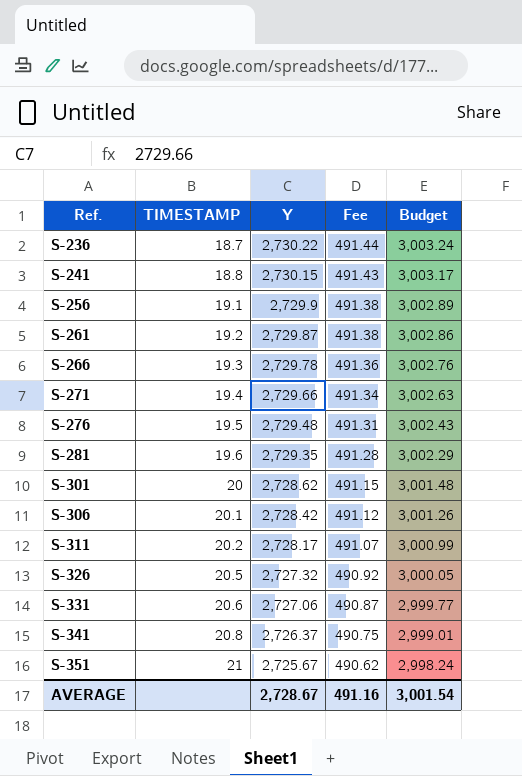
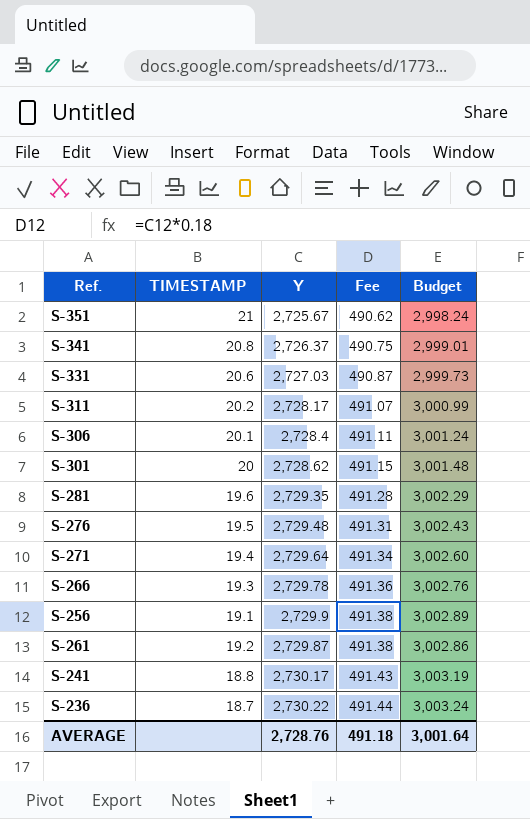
row order: Ref. ascending -> Fee ascending
row S-326: 20.5 | 2,727.32 | 490.92 | 3,000.05 -> none
S-331 | Y: 2,727.06 -> 2,727.03
S-331 | Budget: 2,999.77 -> 2,999.73
S-306 | Y: 2,728.42 -> 2,728.4
S-306 | Fee: 491.12 -> 491.11
S-306 | Budget: 3,001.26 -> 3,001.24
S-271 | Y: 2,729.66 -> 2,729.64
S-271 | Budget: 3,002.63 -> 3,002.60
S-241 | Y: 2,730.15 -> 2,730.17
S-241 | Budget: 3,003.17 -> 3,003.19
AVERAGE | Y: 2,728.67 -> 2,728.76
AVERAGE | Fee: 491.16 -> 491.18
AVERAGE | Budget: 3,001.54 -> 3,001.64

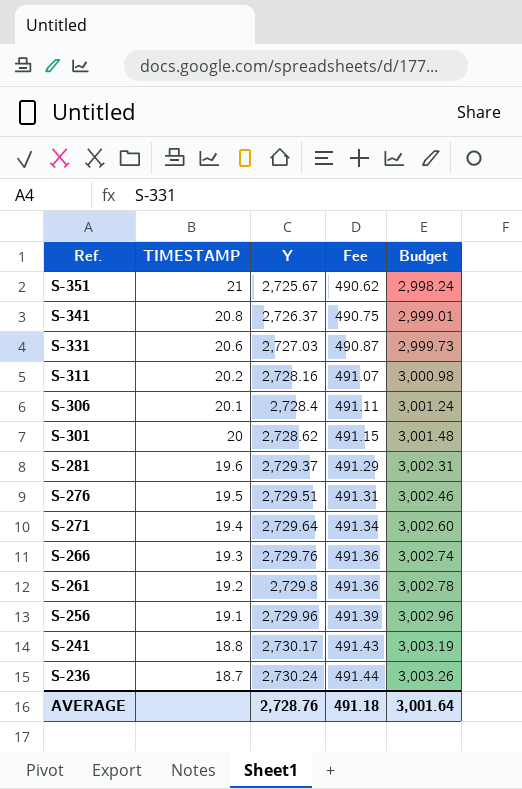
row order: Fee ascending -> Ref. descending
S-311 | Y: 2,728.17 -> 2,728.16
S-311 | Budget: 3,000.99 -> 3,000.98
S-281 | Y: 2,729.35 -> 2,729.37
S-281 | Fee: 491.28 -> 491.29
S-281 | Budget: 3,002.29 -> 3,002.31
S-276 | Y: 2,729.48 -> 2,729.51
S-276 | Budget: 3,002.43 -> 3,002.46
S-266 | Y: 2,729.78 -> 2,729.76
S-266 | Budget: 3,002.76 -> 3,002.74
S-261 | Y: 2,729.87 -> 2,729.8
S-261 | Fee: 491.38 -> 491.36
S-261 | Budget: 3,002.86 -> 3,002.78
S-256 | Y: 2,729.9 -> 2,729.96
S-256 | Fee: 491.38 -> 491.39
S-256 | Budget: 3,002.89 -> 3,002.96
S-236 | Y: 2,730.22 -> 2,730.24
S-236 | Budget: 3,003.24 -> 3,003.26

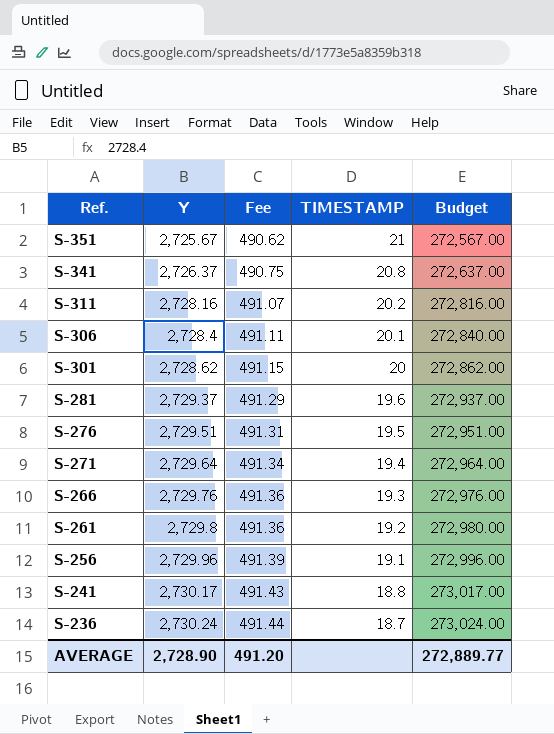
column TIMESTAMP | position: 2 -> 4
column Budget | formula: [Y] * 1.1 -> [Y] * 100
row S-331: 20.6 | 2,727.03 | 490.87 | 2,999.73 -> none
AVERAGE | Y: 2,728.76 -> 2,728.90
AVERAGE | Fee: 491.18 -> 491.20
AVERAGE | Budget: 3,001.64 -> 272,889.77

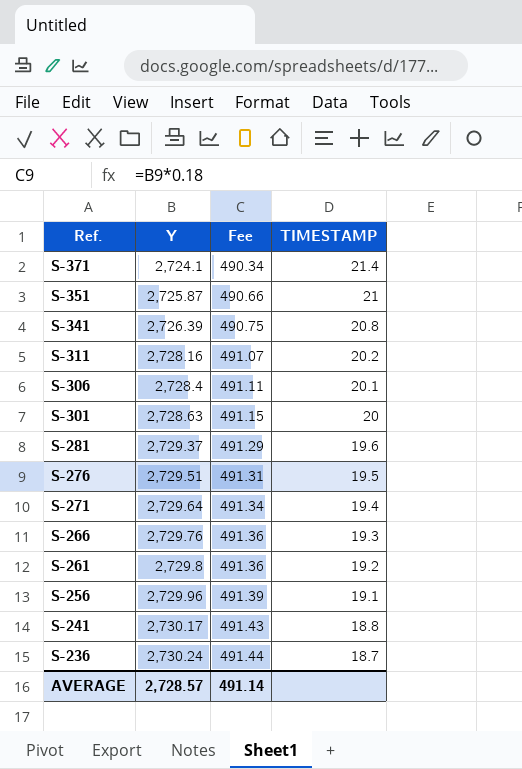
column Budget | formula: [Y] * 100 -> none
row S-371: none -> 2,724.1 | 490.34 | 21.4
S-351 | Y: 2,725.67 -> 2,725.87
S-351 | Fee: 490.62 -> 490.66
S-341 | Y: 2,726.37 -> 2,726.39
S-301 | Y: 2,728.62 -> 2,728.63
AVERAGE | Y: 2,728.90 -> 2,728.57
AVERAGE | Fee: 491.20 -> 491.14

